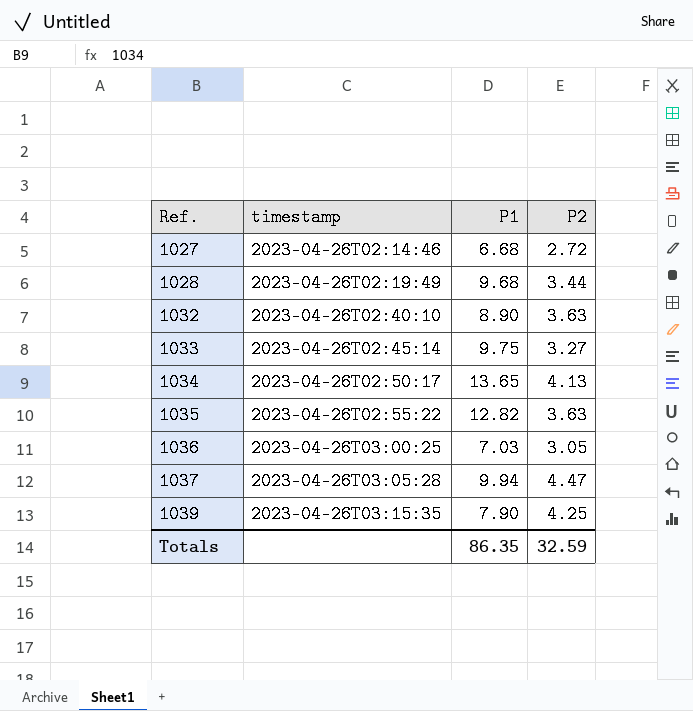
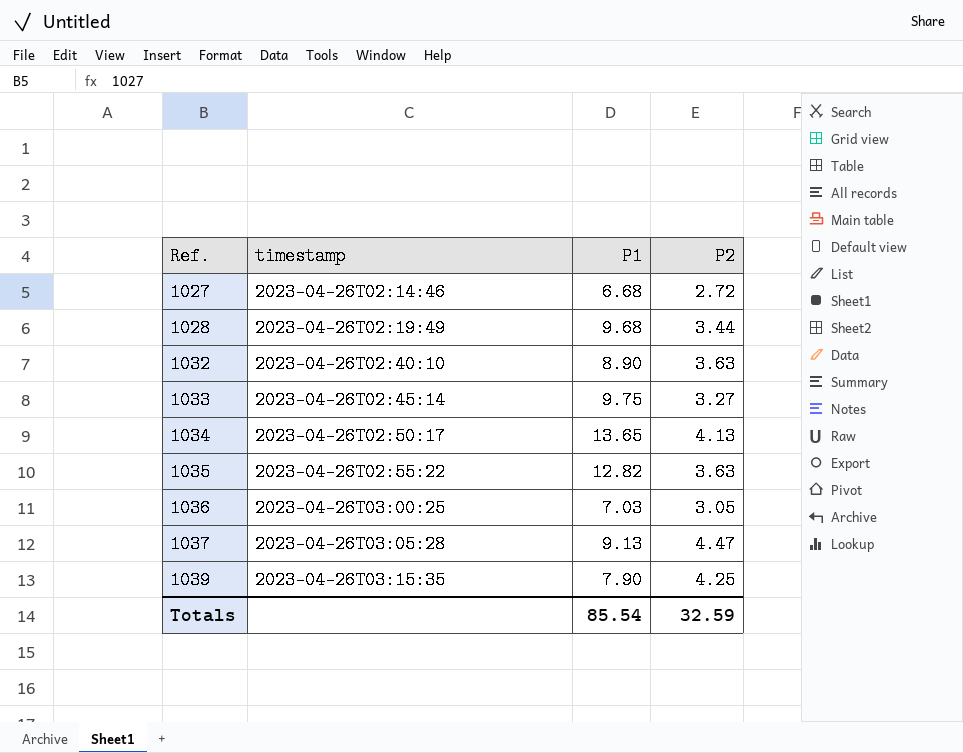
1037 | P1: 9.94 -> 9.13
Totals | P1: 86.35 -> 85.54

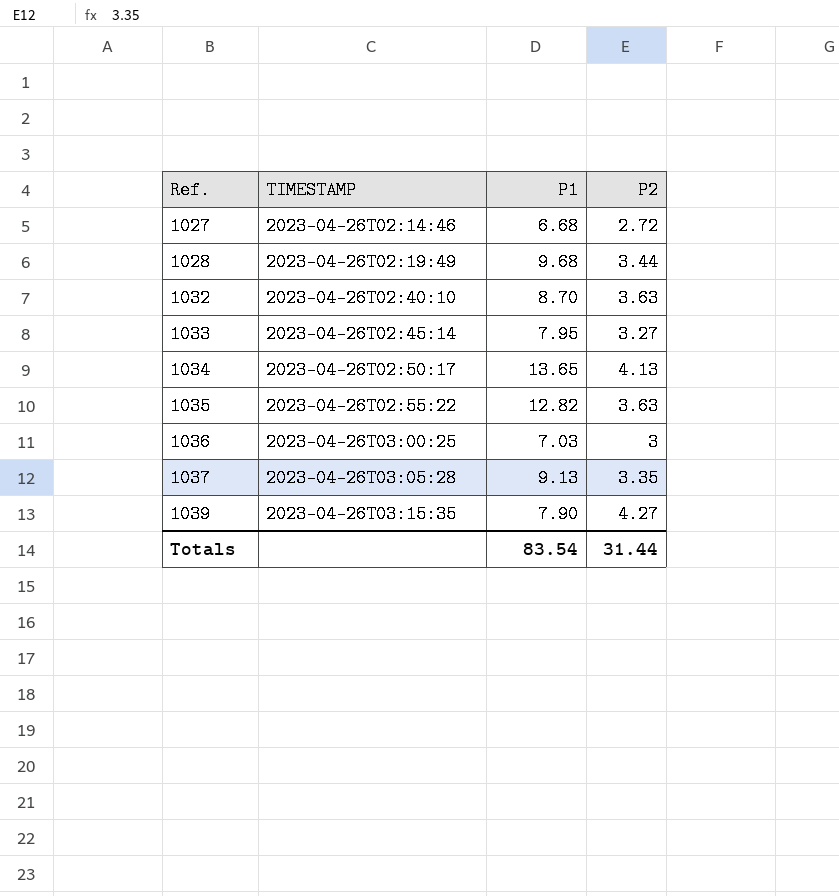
column name: timestamp -> TIMESTAMP
1032 | P1: 8.90 -> 8.70
1033 | P1: 9.75 -> 7.95
1036 | P2: 3.05 -> 3
1037 | P2: 4.47 -> 3.35
1039 | P2: 4.25 -> 4.27
Totals | P1: 85.54 -> 83.54
Totals | P2: 32.59 -> 31.44

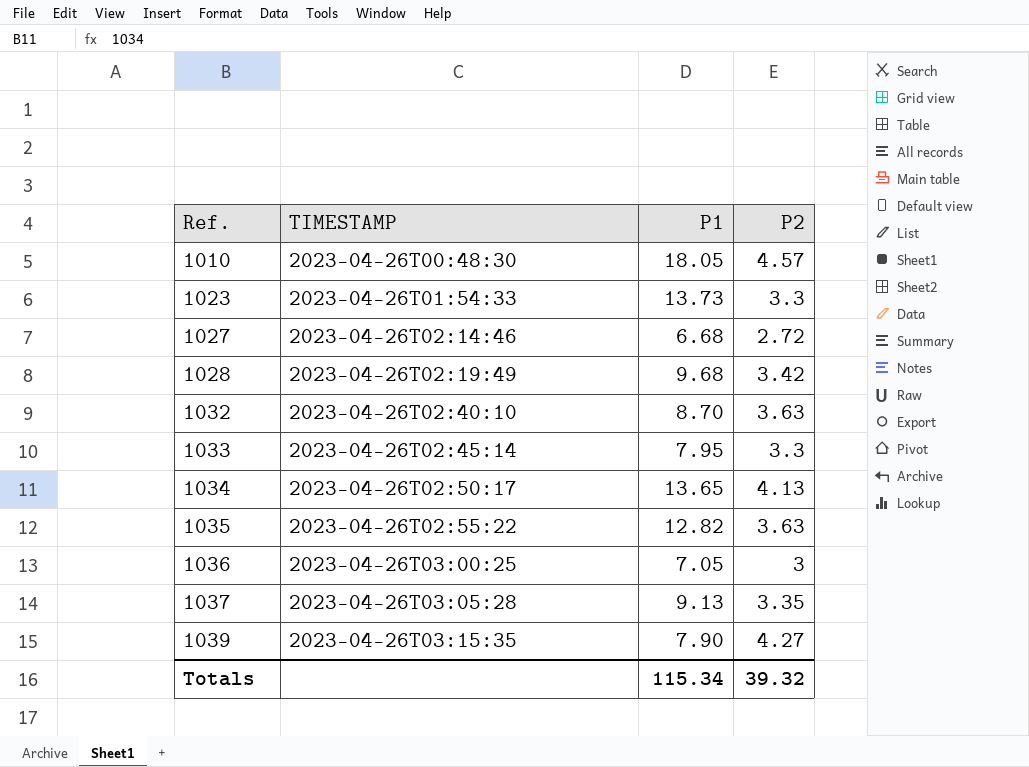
row 1010: none -> 2023-04-26T00:48:30 | 18.05 | 4.57
row 1023: none -> 2023-04-26T01:54:33 | 13.73 | 3.3
1028 | P2: 3.44 -> 3.42
1033 | P2: 3.27 -> 3.3
1036 | P1: 7.03 -> 7.05
Totals | P1: 83.54 -> 115.34
Totals | P2: 31.44 -> 39.32

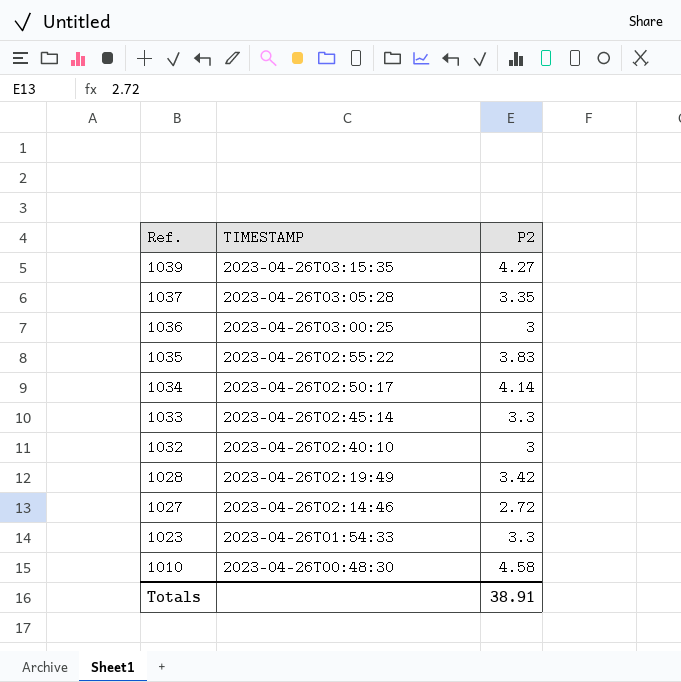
row order: Ref. ascending -> Ref. descending
column P1 | position: 3 -> none
1035 | P2: 3.63 -> 3.83
1034 | P2: 4.13 -> 4.14
1032 | P2: 3.63 -> 3
1010 | P2: 4.57 -> 4.58
Totals | P2: 39.32 -> 38.91

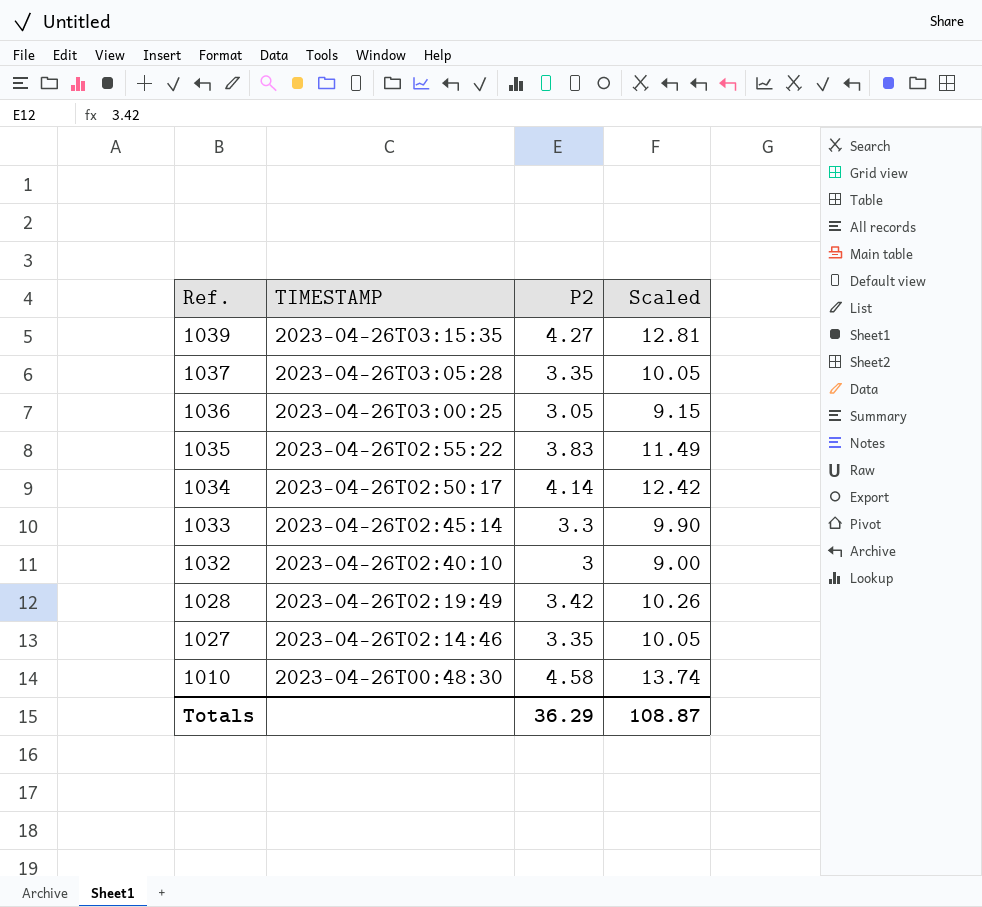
column Scaled | formula: none -> [P2] * 3
row 1023: 2023-04-26T01:54:33 | 3.3 -> none
1036 | P2: 3 -> 3.05
1027 | P2: 2.72 -> 3.35
Totals | P2: 38.91 -> 36.29

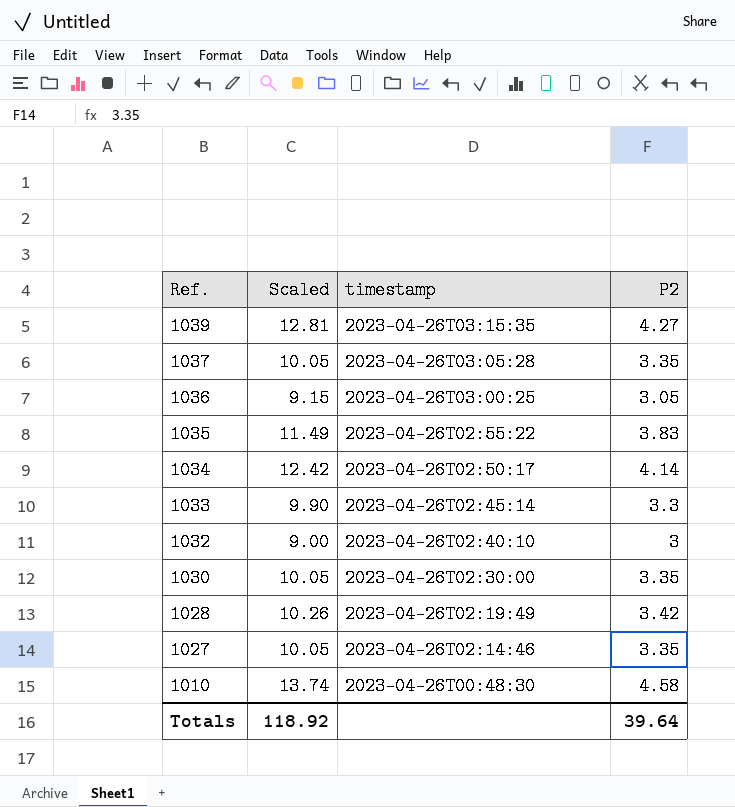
column Scaled | position: 4 -> 2
column name: TIMESTAMP -> timestamp
row 1030: none -> 10.05 | 2023-04-26T02:30:00 | 3.35
Totals | Scaled: 108.87 -> 118.92
Totals | P2: 36.29 -> 39.64

